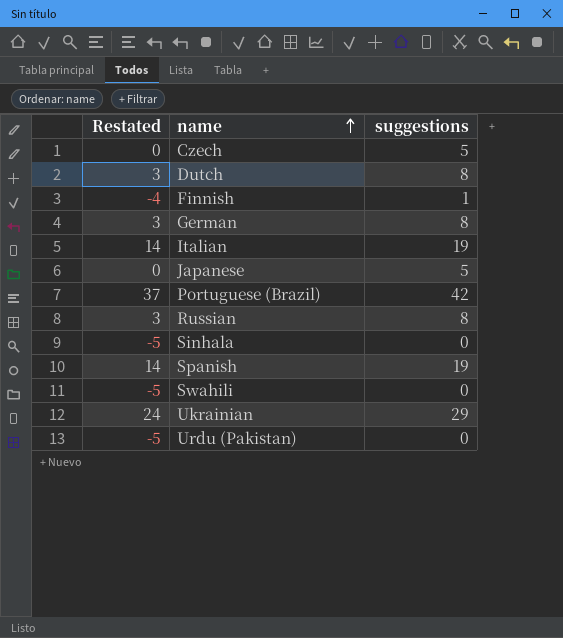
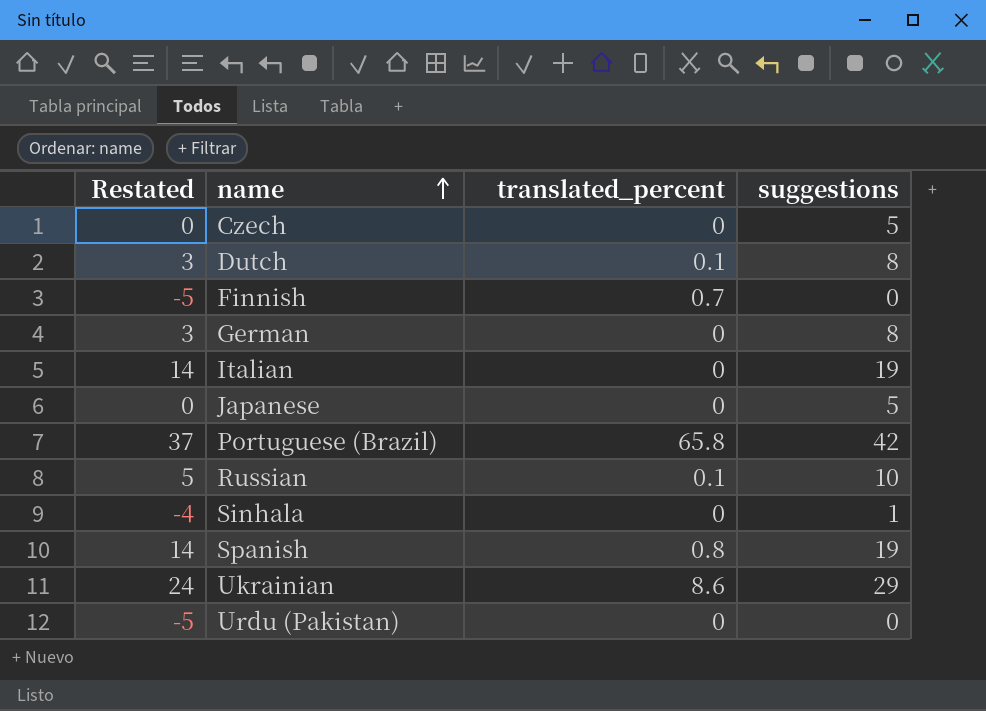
column translated_percent | position: none -> 3
row Swahili: -5 | 0 -> none
Finnish | Restated: -4 -> -5
Finnish | suggestions: 1 -> 0
Russian | Restated: 3 -> 5
Russian | suggestions: 8 -> 10
Sinhala | Restated: -5 -> -4
Sinhala | suggestions: 0 -> 1

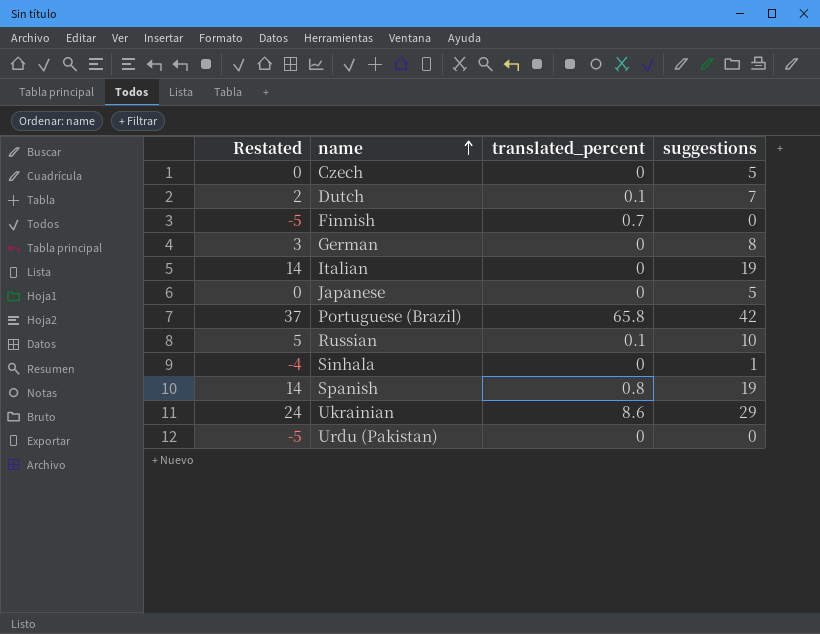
Dutch | Restated: 3 -> 2
Dutch | suggestions: 8 -> 7

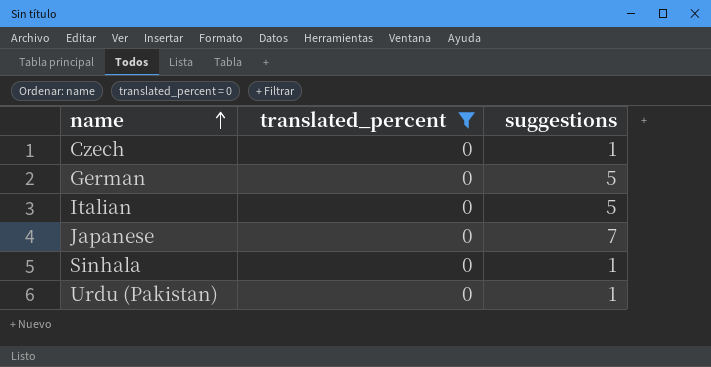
filter: none -> translated_percent = 0
column Restated | formula: [suggestions] - 5 -> none
Czech | suggestions: 5 -> 1
German | suggestions: 8 -> 5
Italian | suggestions: 19 -> 5
Japanese | suggestions: 5 -> 7
Urdu (Pakistan) | suggestions: 0 -> 1

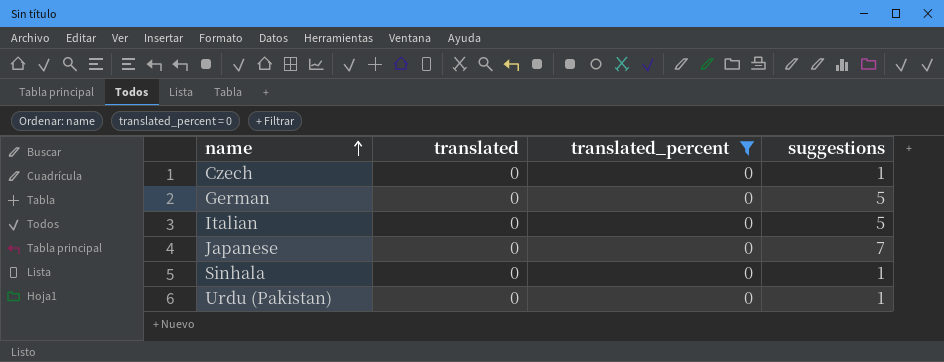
column translated | position: none -> 2

